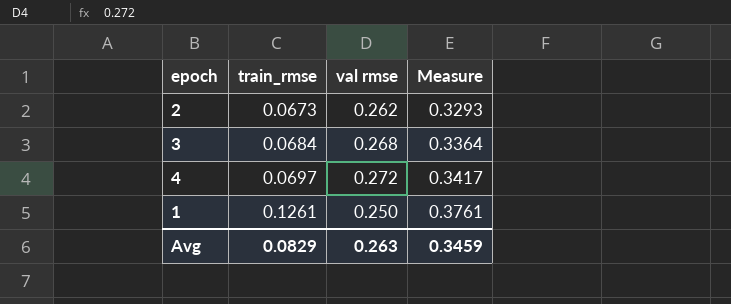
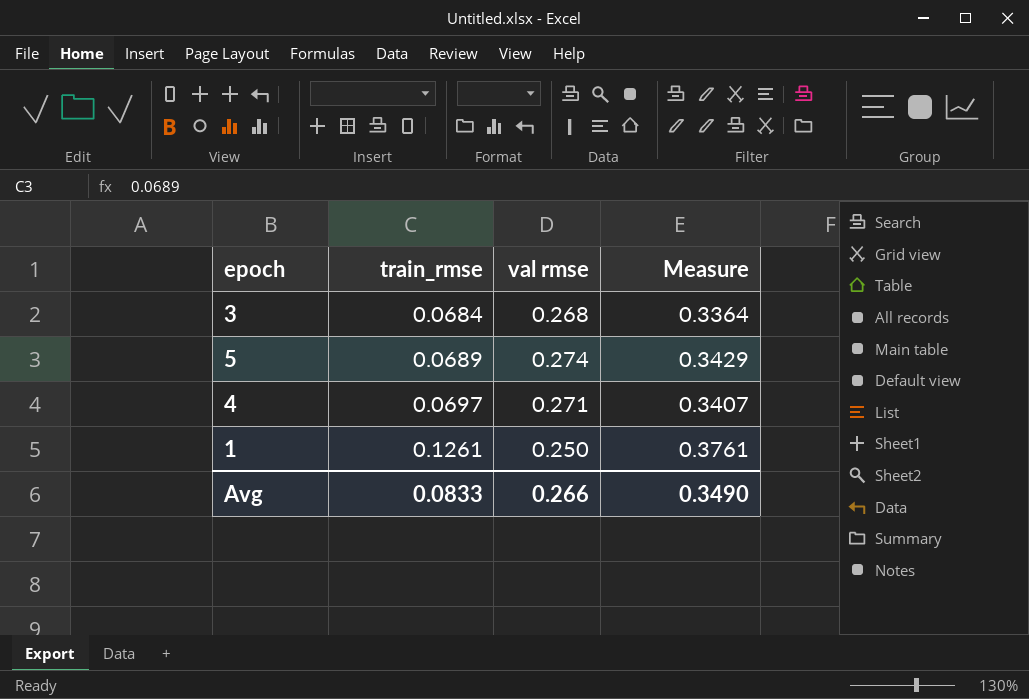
row 2: 0.0673 | 0.262 | 0.3293 -> none
row 5: none -> 0.0689 | 0.274 | 0.3429
4 | val rmse: 0.272 -> 0.271
4 | Measure: 0.3417 -> 0.3407
Avg | train_rmse: 0.0829 -> 0.0833
Avg | val rmse: 0.263 -> 0.266
Avg | Measure: 0.3459 -> 0.3490

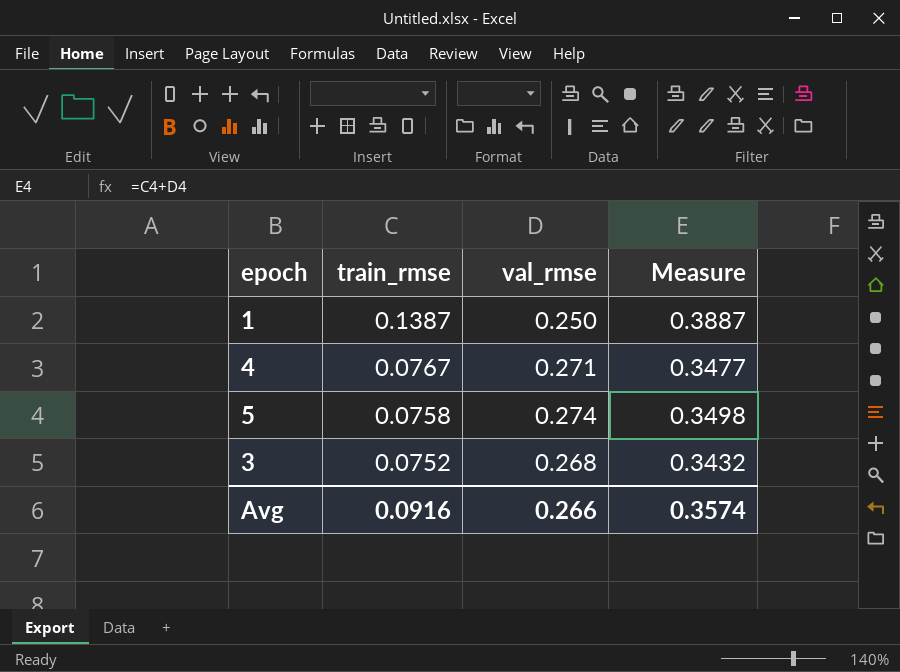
row order: train_rmse ascending -> train_rmse descending
column name: val rmse -> val_rmse
1 | train_rmse: 0.1261 -> 0.1387
1 | Measure: 0.3761 -> 0.3887
4 | train_rmse: 0.0697 -> 0.0767
4 | Measure: 0.3407 -> 0.3477
5 | train_rmse: 0.0689 -> 0.0758
5 | Measure: 0.3429 -> 0.3498
3 | train_rmse: 0.0684 -> 0.0752
3 | Measure: 0.3364 -> 0.3432
Avg | train_rmse: 0.0833 -> 0.0916
Avg | Measure: 0.3490 -> 0.3574

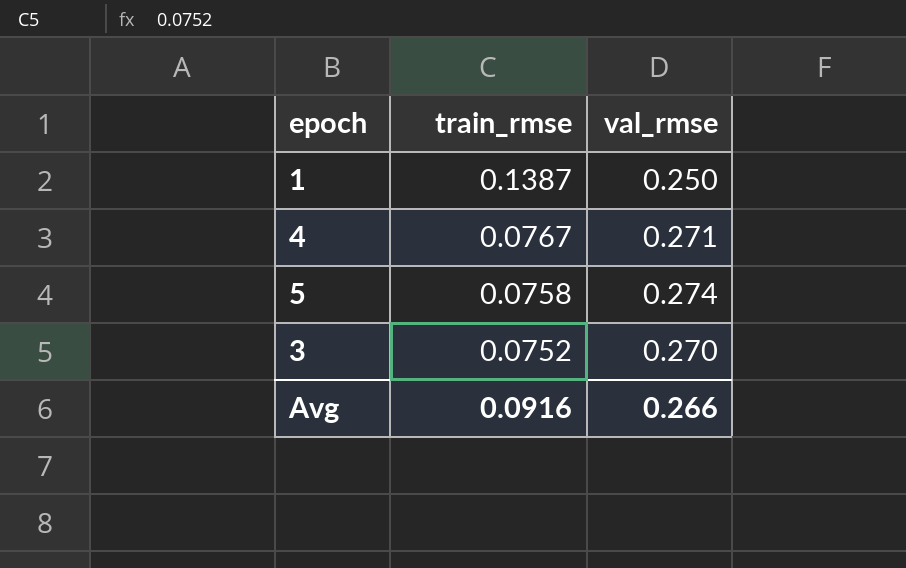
column Measure | formula: [train_rmse] + [val_rmse] -> none
3 | val_rmse: 0.268 -> 0.270

